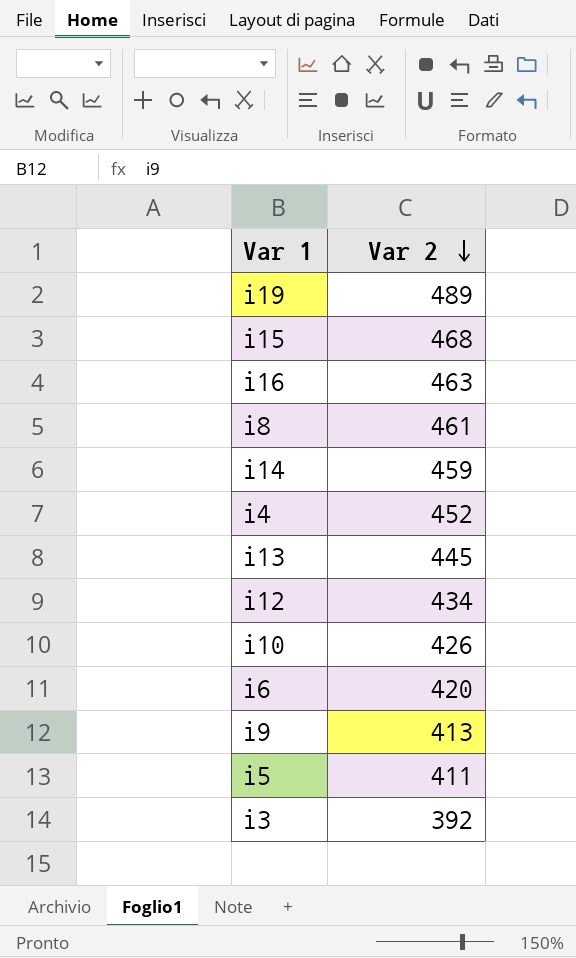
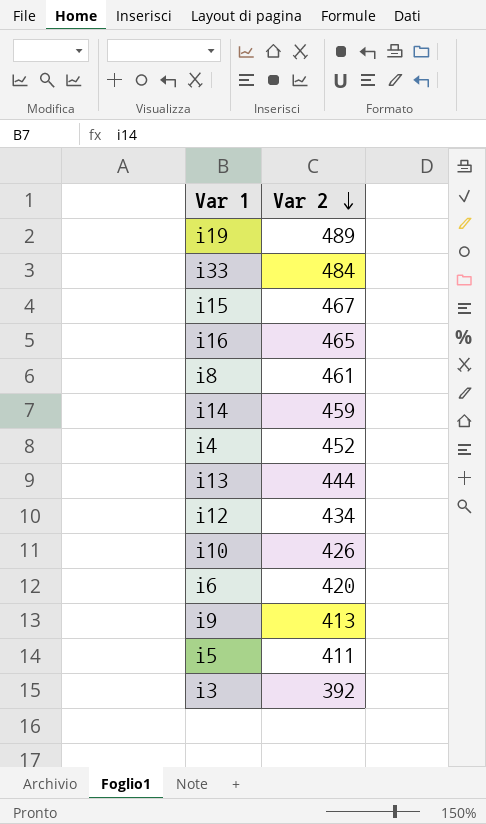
row i33: none -> 484
i15 | Var 2: 468 -> 467
i16 | Var 2: 463 -> 465
i13 | Var 2: 445 -> 444

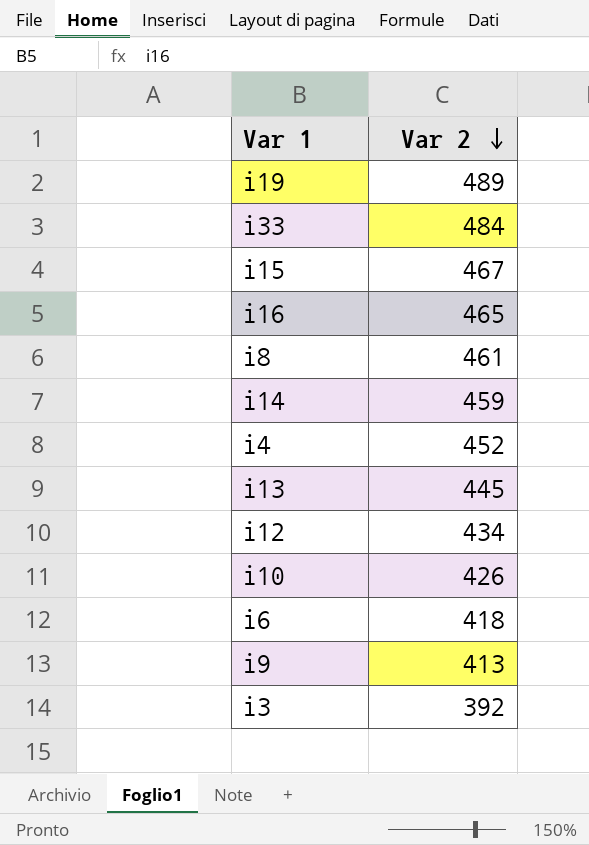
row i5: 411 -> none
i13 | Var 2: 444 -> 445
i6 | Var 2: 420 -> 418

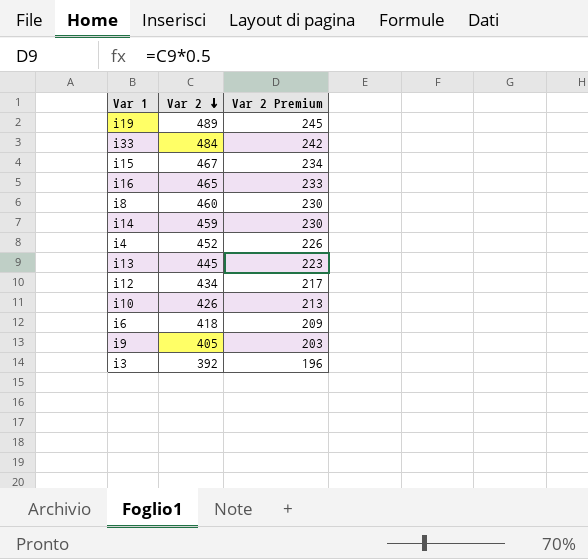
column Var 2 Premium | formula: none -> [Var 2] * 0.5
i8 | Var 2: 461 -> 460
i9 | Var 2: 413 -> 405

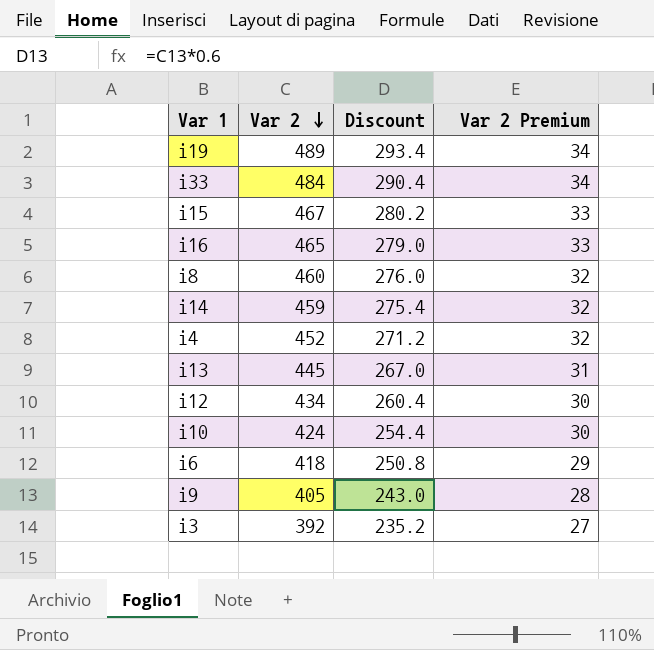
column Discount | formula: none -> [Var 2] * 0.6
column Var 2 Premium | formula: [Var 2] * 0.5 -> [Var 2] * 0.07
i10 | Var 2: 426 -> 424

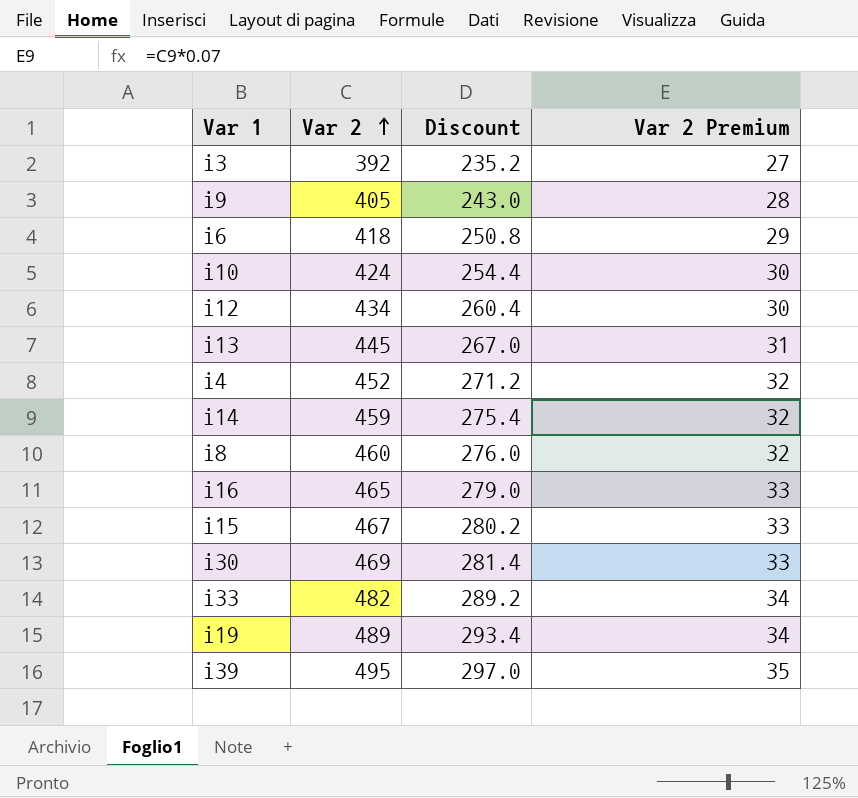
row order: Var 2 descending -> Var 2 ascending
row i30: none -> 469 | 281.4 | 33
i33 | Var 2: 484 -> 482
i33 | Discount: 290.4 -> 289.2
row i39: none -> 495 | 297.0 | 35

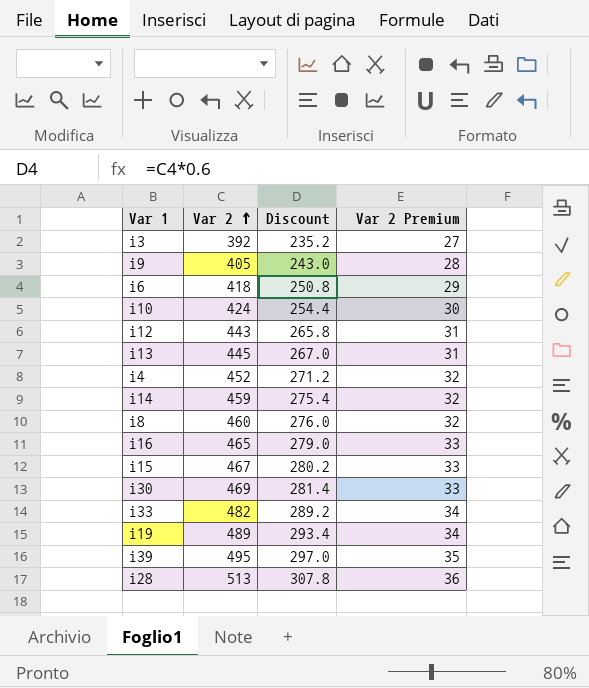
i12 | Var 2: 434 -> 443
i12 | Discount: 260.4 -> 265.8
i12 | Var 2 Premium: 30 -> 31
row i28: none -> 513 | 307.8 | 36

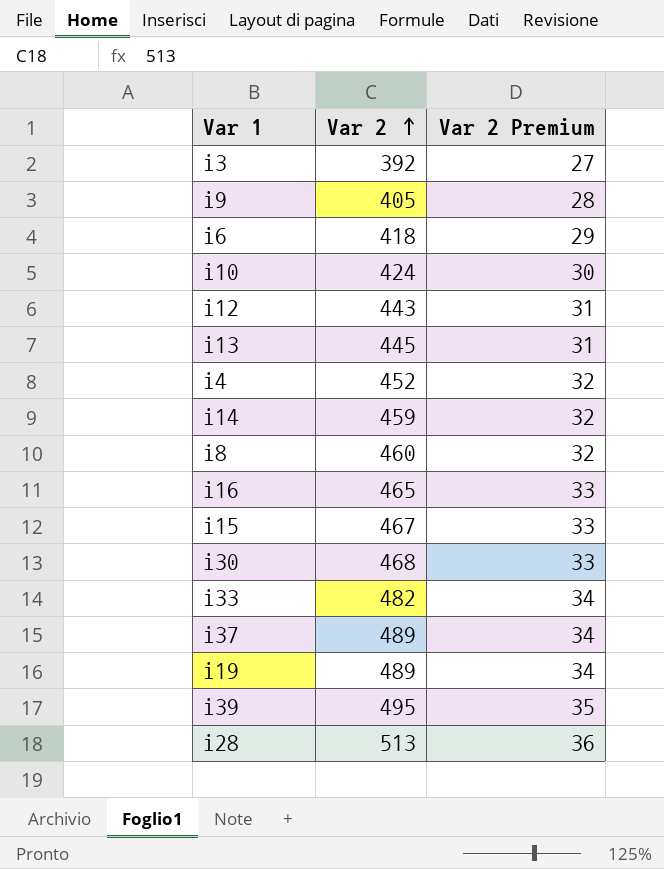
column Discount | formula: [Var 2] * 0.6 -> none
i30 | Var 2: 469 -> 468
row i37: none -> 489 | 34

